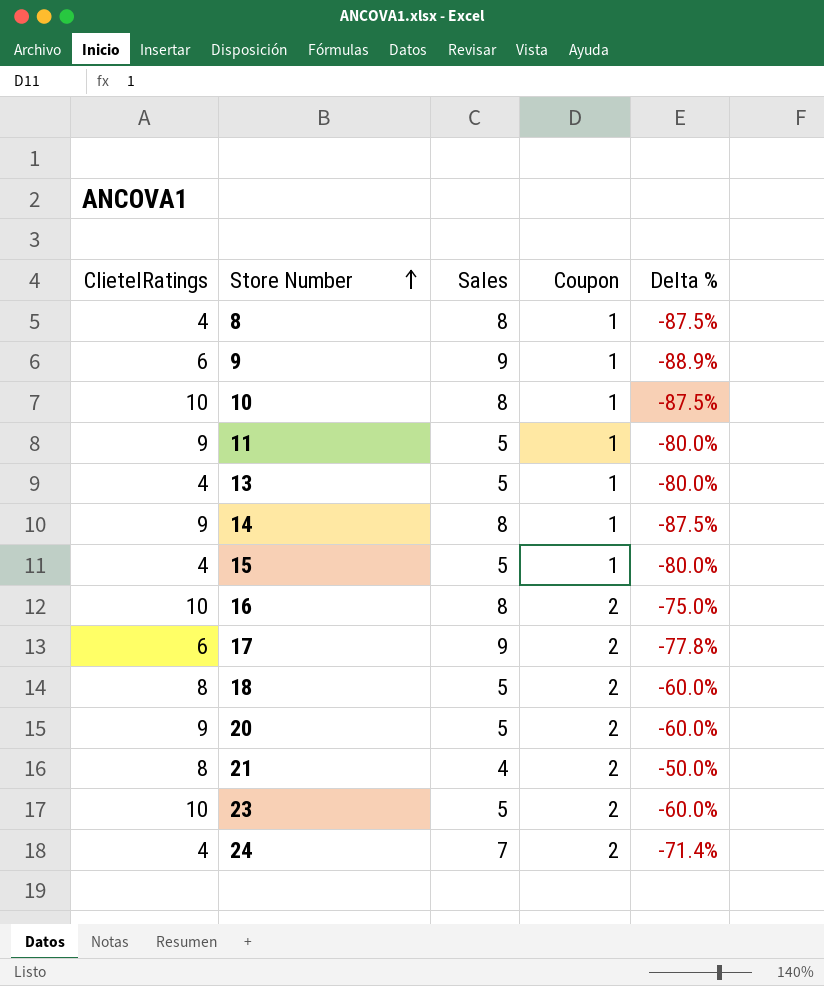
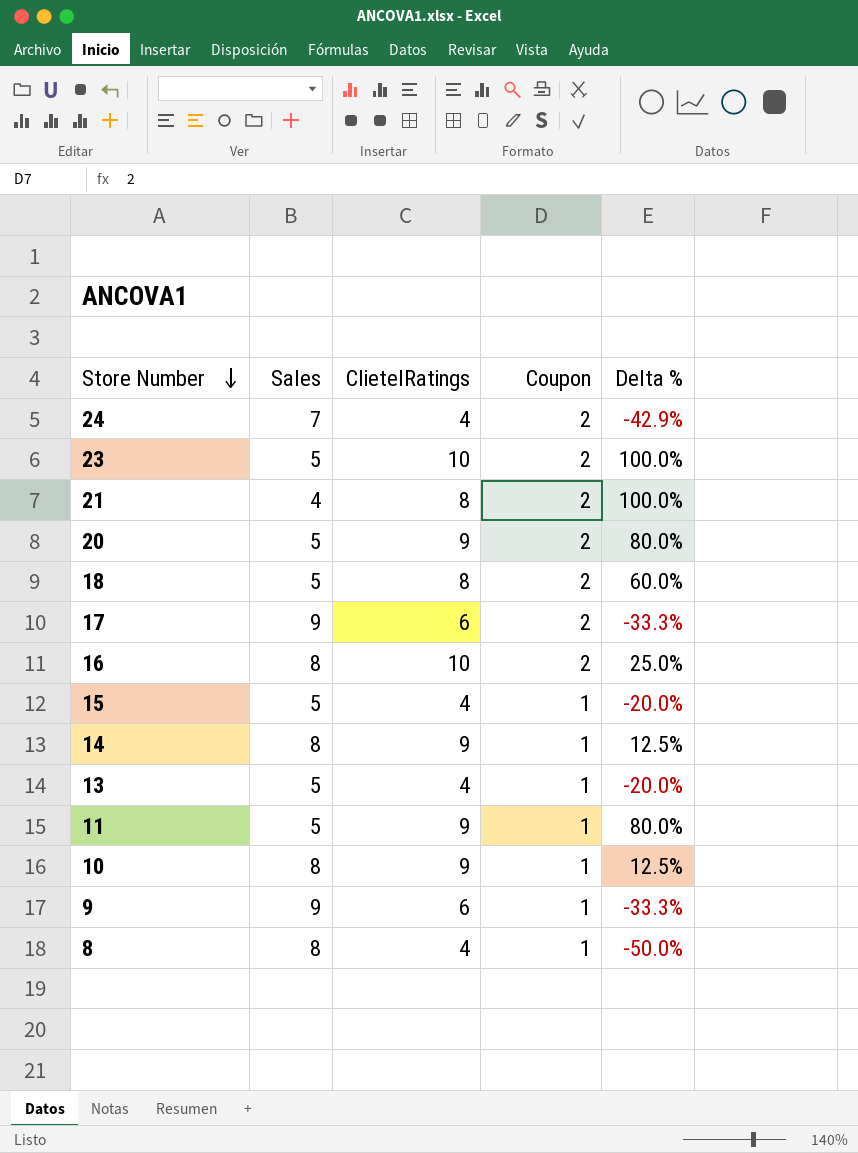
row order: Store Number ascending -> Store Number descending
column ClietelRatings | position: 1 -> 3
column Delta % | formula: ([Coupon] - [Sales]) / [Sales] -> ([ClietelRatings] - [Sales]) / [Sales]
10 | ClietelRatings: 10 -> 9

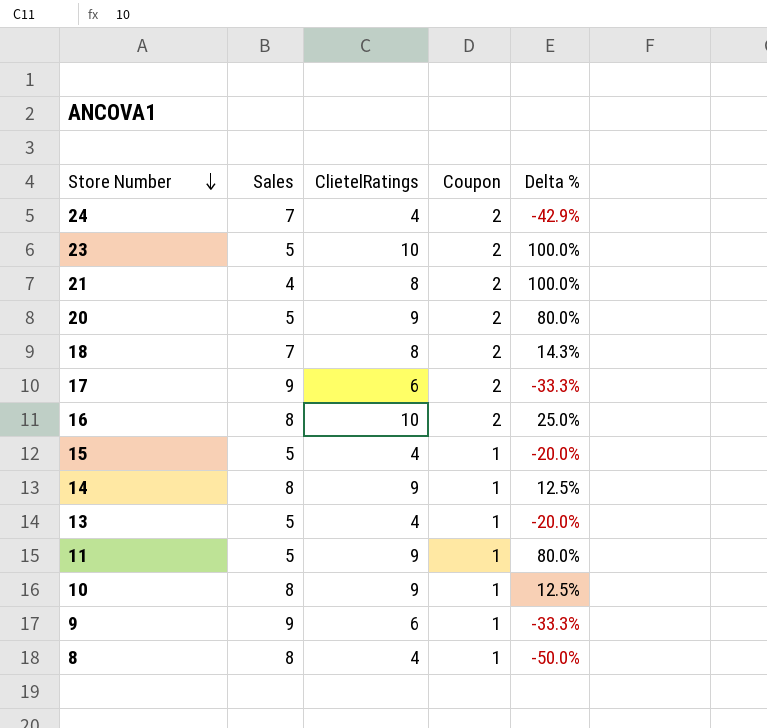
18 | Sales: 5 -> 7
18 | Delta %: 60.0% -> 14.3%

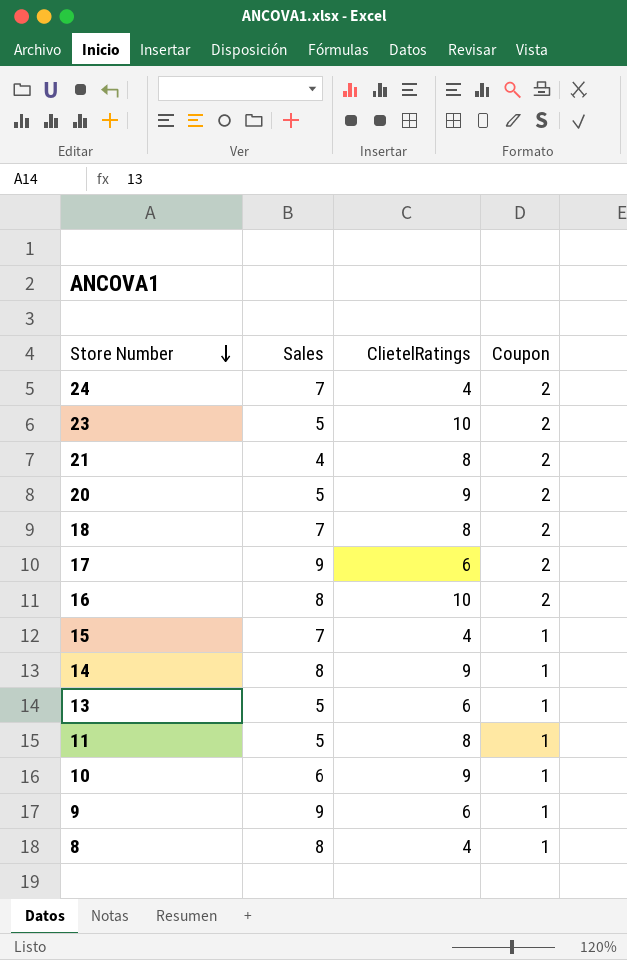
column Delta % | formula: ([ClietelRatings] - [Sales]) / [Sales] -> none
15 | Sales: 5 -> 7
13 | ClietelRatings: 4 -> 6
11 | ClietelRatings: 9 -> 8
10 | Sales: 8 -> 6

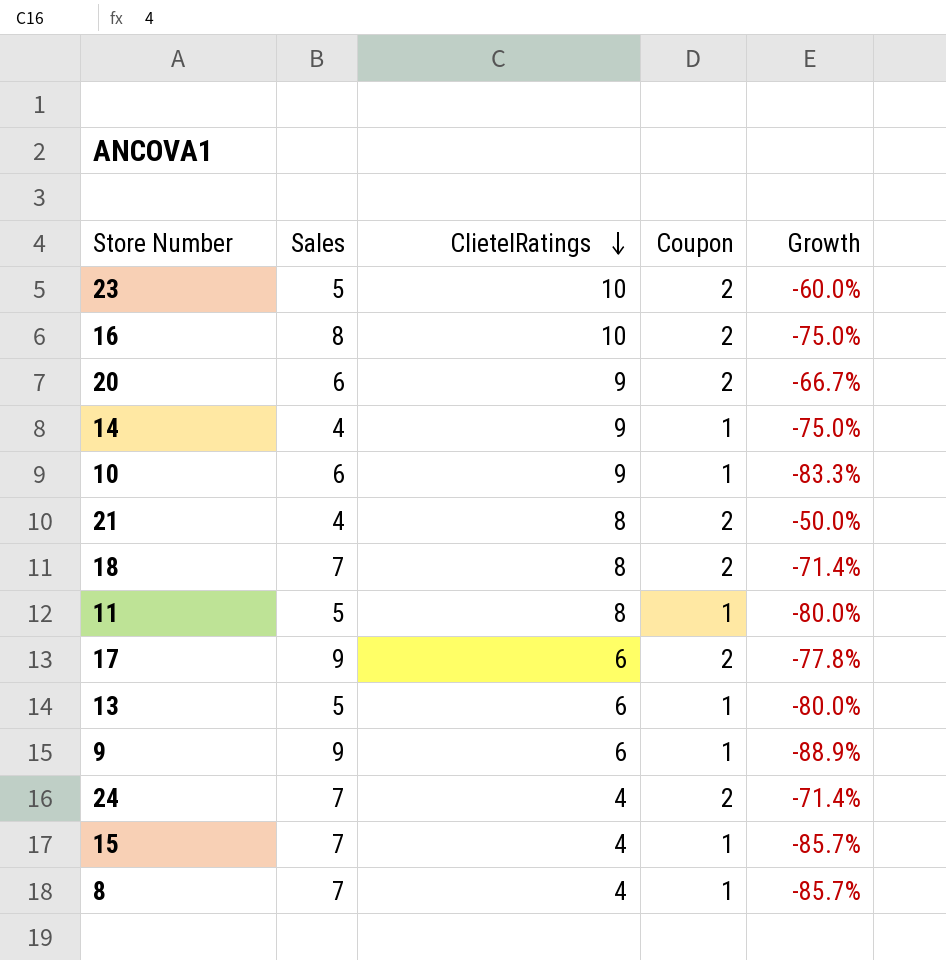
row order: Store Number descending -> ClietelRatings descending
column Growth | formula: none -> ([Coupon] - [Sales]) / [Sales]
20 | Sales: 5 -> 6
14 | Sales: 8 -> 4
8 | Sales: 8 -> 7

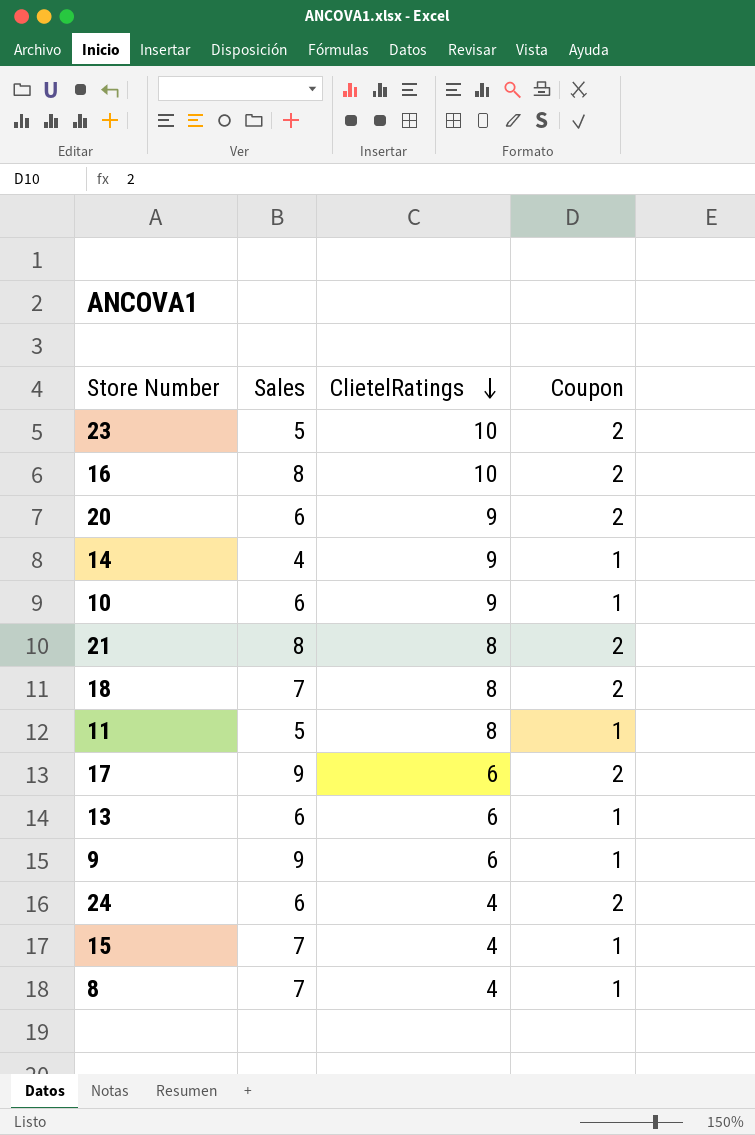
column Growth | formula: ([Coupon] - [Sales]) / [Sales] -> none
21 | Sales: 4 -> 8
13 | Sales: 5 -> 6
24 | Sales: 7 -> 6

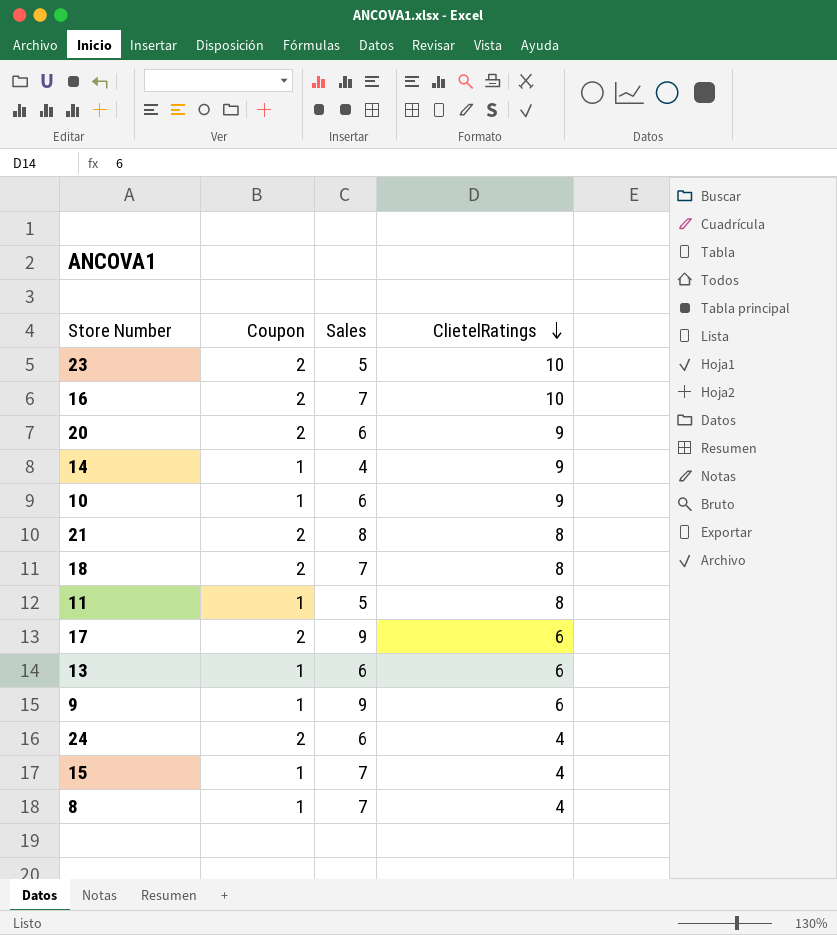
column Coupon | position: 4 -> 2
16 | Sales: 8 -> 7

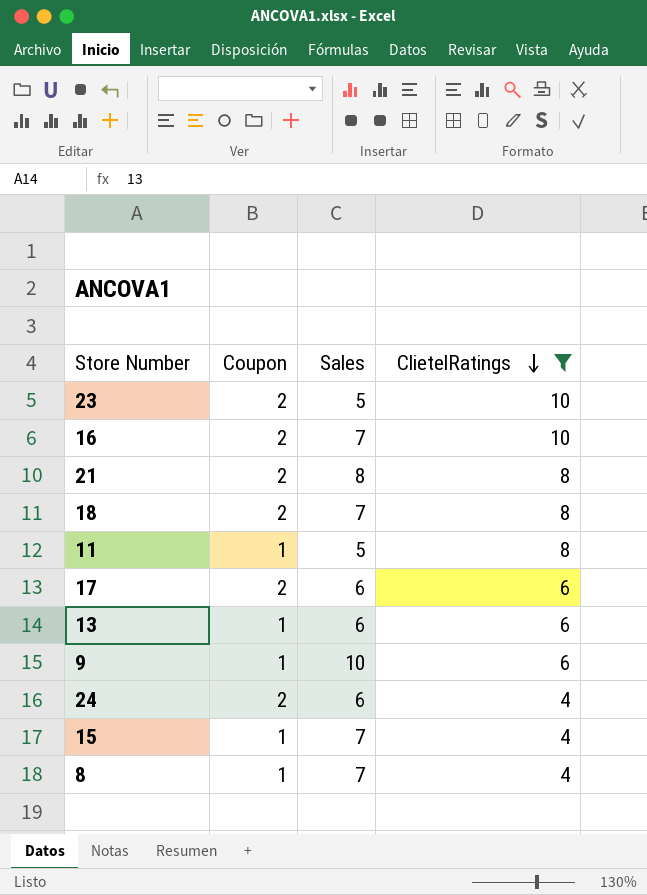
filter: none -> ClietelRatings != 9
17 | Sales: 9 -> 6
9 | Sales: 9 -> 10

